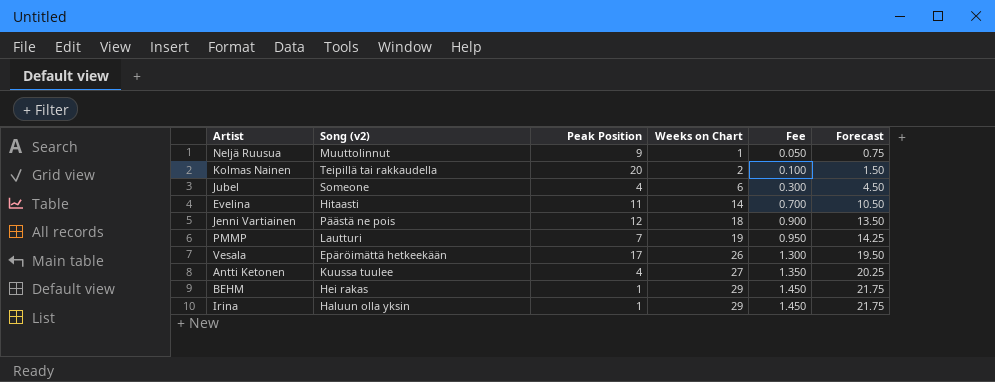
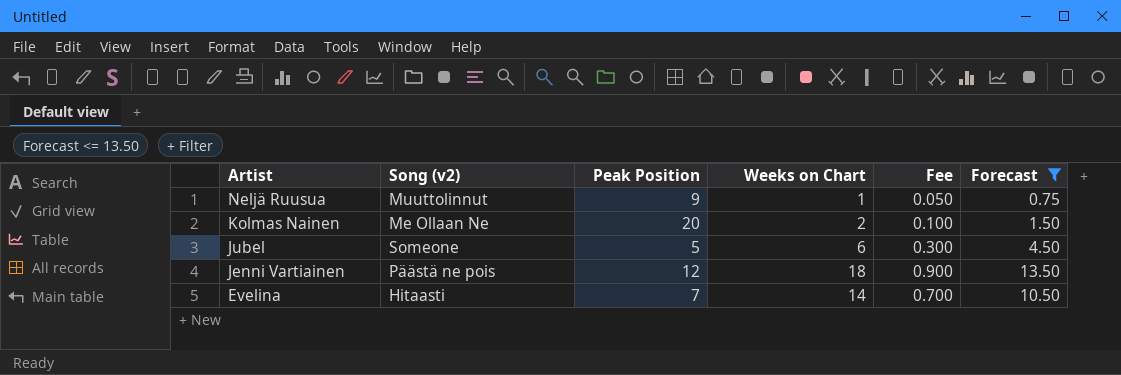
filter: none -> Forecast <= 13.50
row order: Weeks on Chart ascending -> Artist descending
Kolmas Nainen | Song (v2): Teipillä tai rakkaudella -> Me Ollaan Ne
Jubel | Peak Position: 4 -> 5
Evelina | Peak Position: 11 -> 7

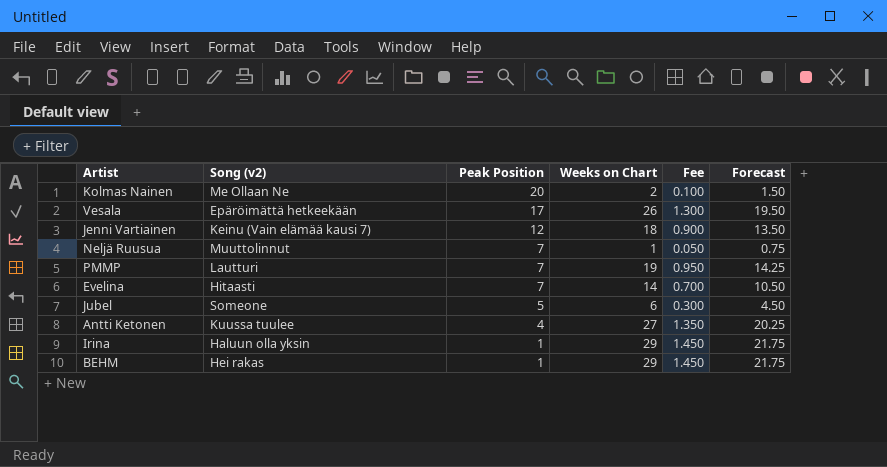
filter: Forecast <= 13.50 -> none
row order: Artist descending -> Peak Position descending
Jenni Vartiainen | Song (v2): Päästä ne pois -> Keinu (Vain elämää kausi 7)
Neljä Ruusua | Peak Position: 9 -> 7

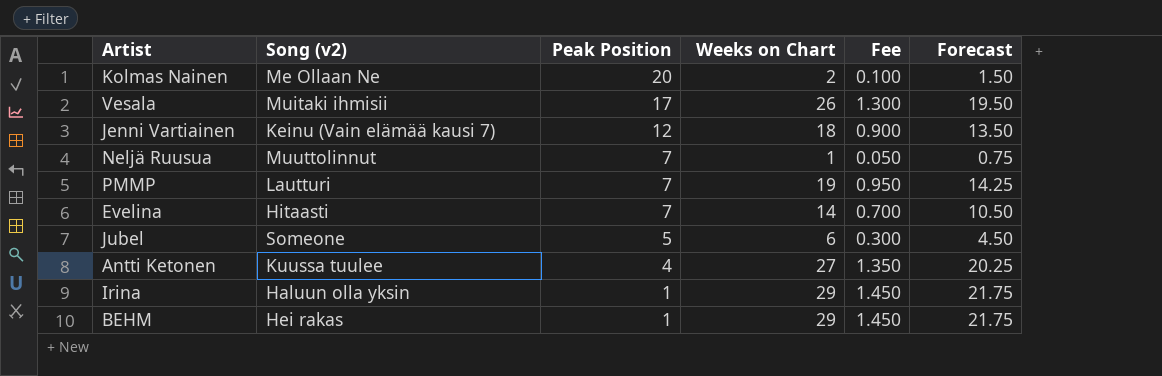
Vesala | Song (v2): Epäröimättä hetkeekään -> Muitaki ihmisii

